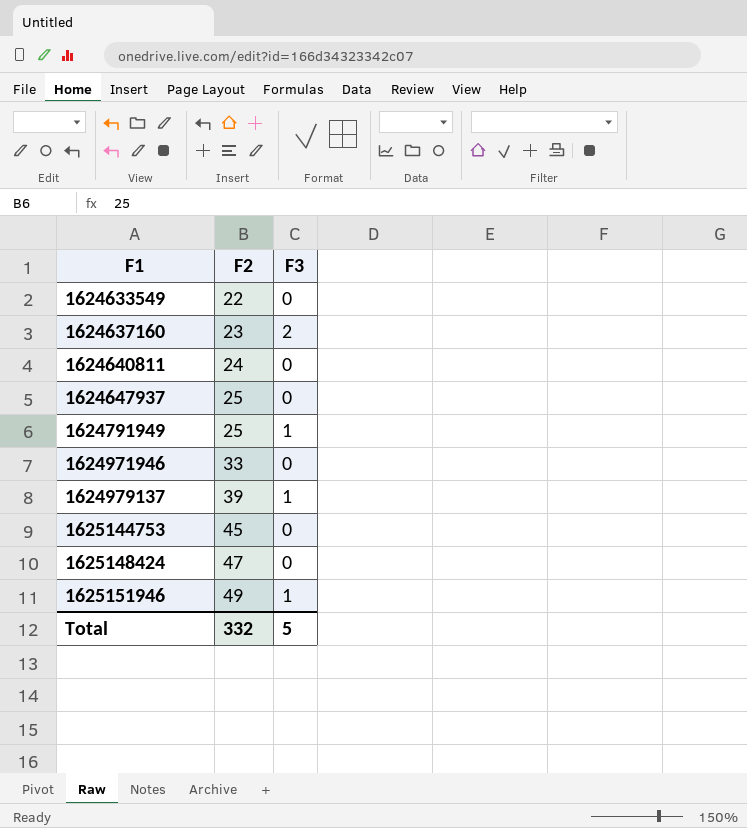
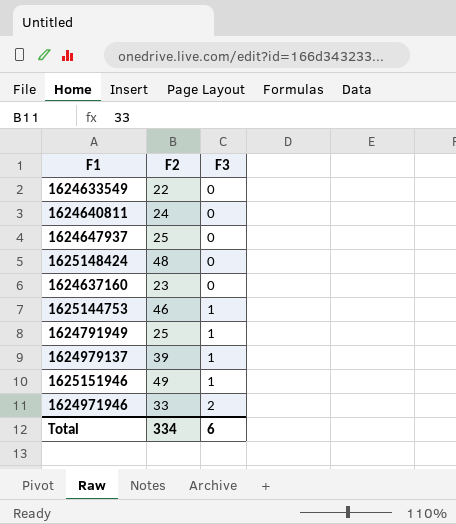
row order: F1 ascending -> F3 ascending
1625148424 | F2: 47 -> 48
1624637160 | F3: 2 -> 0
1625144753 | F2: 45 -> 46
1625144753 | F3: 0 -> 1
1624971946 | F3: 0 -> 2
Total | F2: 332 -> 334
Total | F3: 5 -> 6

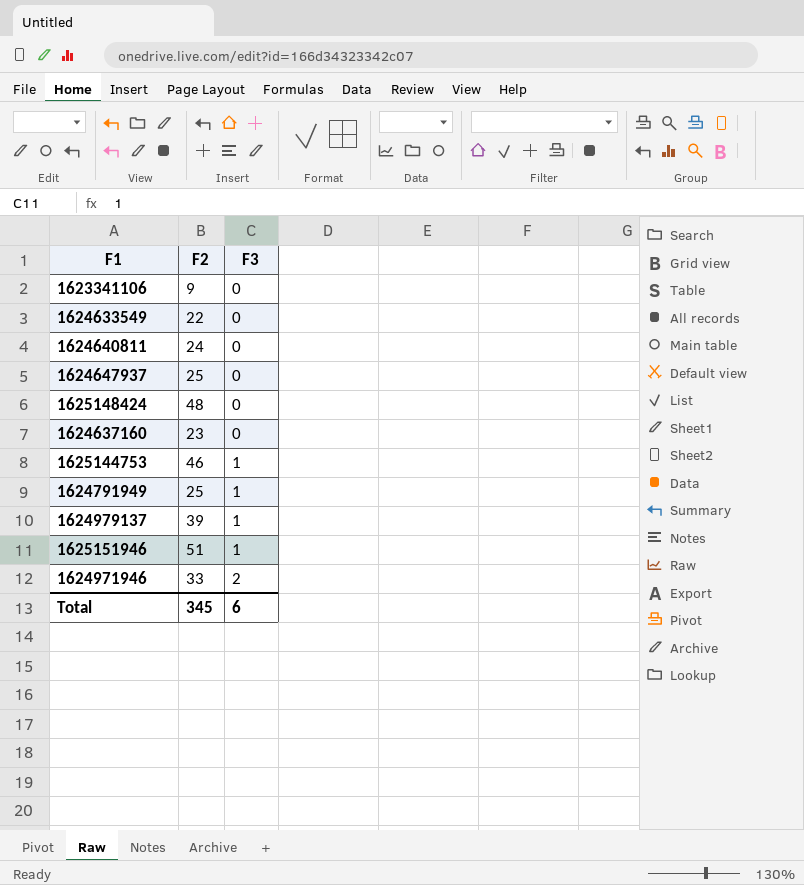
row 1623341106: none -> 9 | 0
1625151946 | F2: 49 -> 51
Total | F2: 334 -> 345

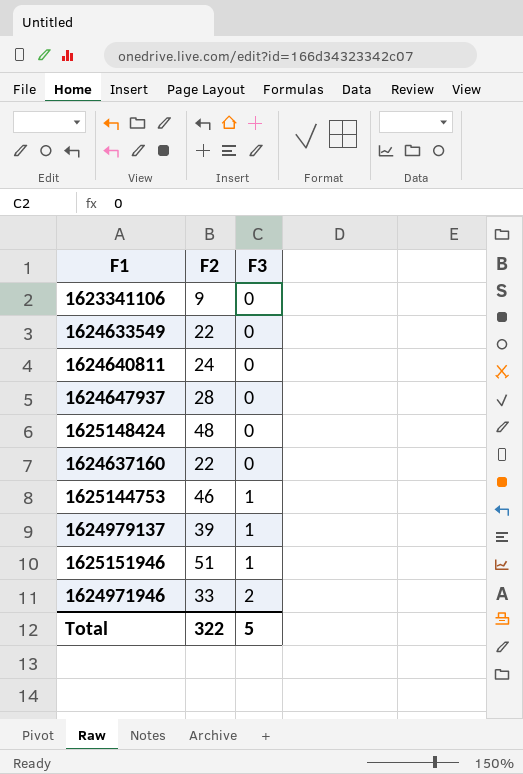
row 1624791949: 25 | 1 -> none
1624647937 | F2: 25 -> 28
1624637160 | F2: 23 -> 22
Total | F2: 345 -> 322
Total | F3: 6 -> 5

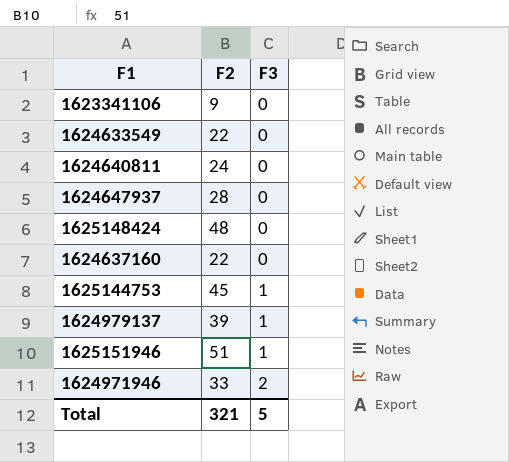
1625144753 | F2: 46 -> 45
Total | F2: 322 -> 321

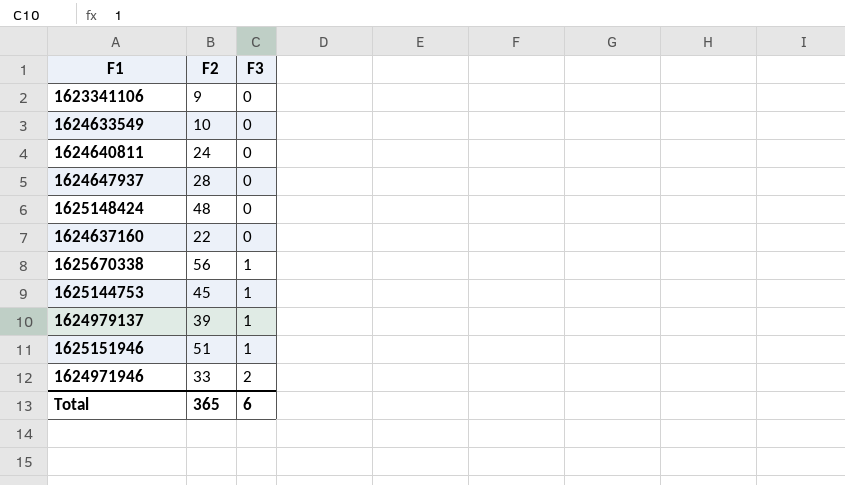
1624633549 | F2: 22 -> 10
row 1625670338: none -> 56 | 1
Total | F2: 321 -> 365
Total | F3: 5 -> 6

